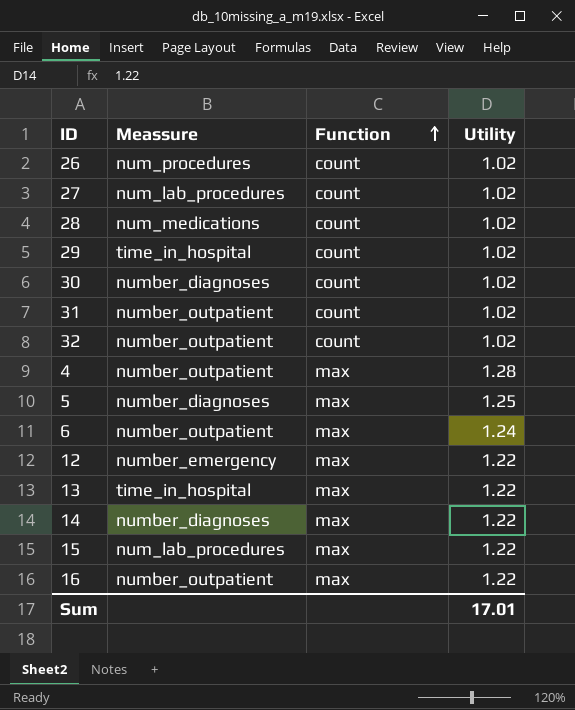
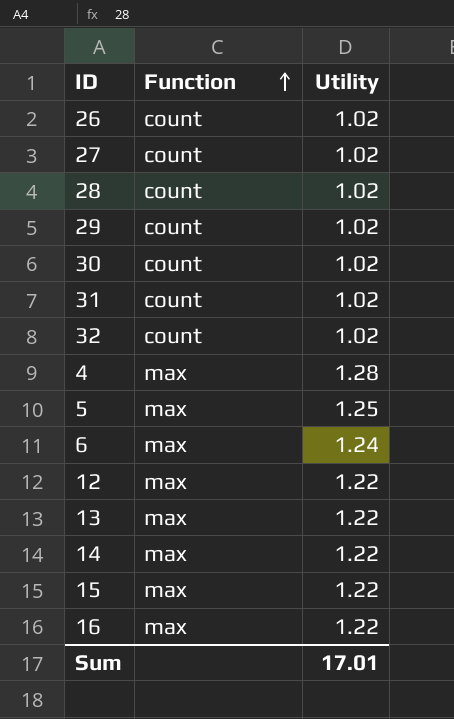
column Meassure | position: 2 -> none

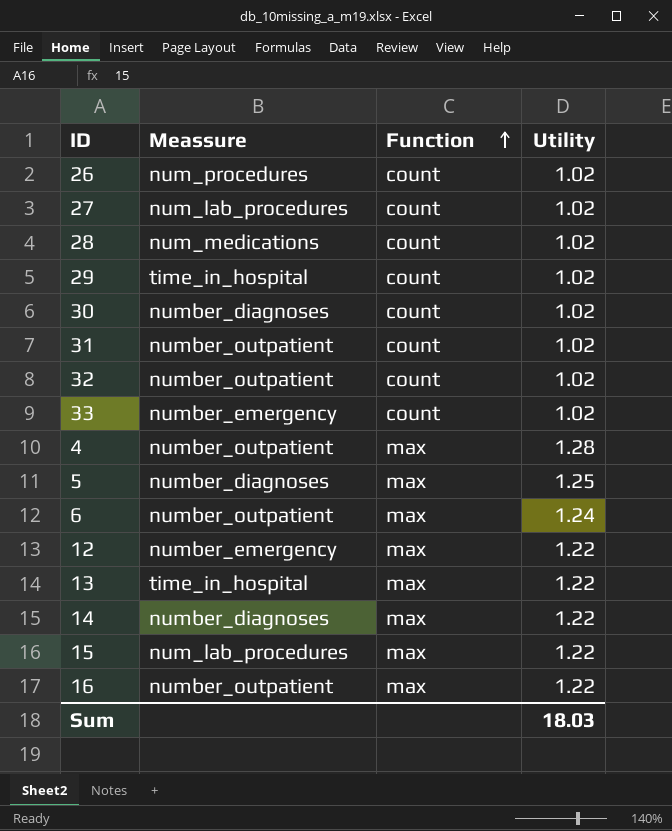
column Meassure | position: none -> 2
row 33: none -> number_emergency | count | 1.02
Sum | Utility: 17.01 -> 18.03

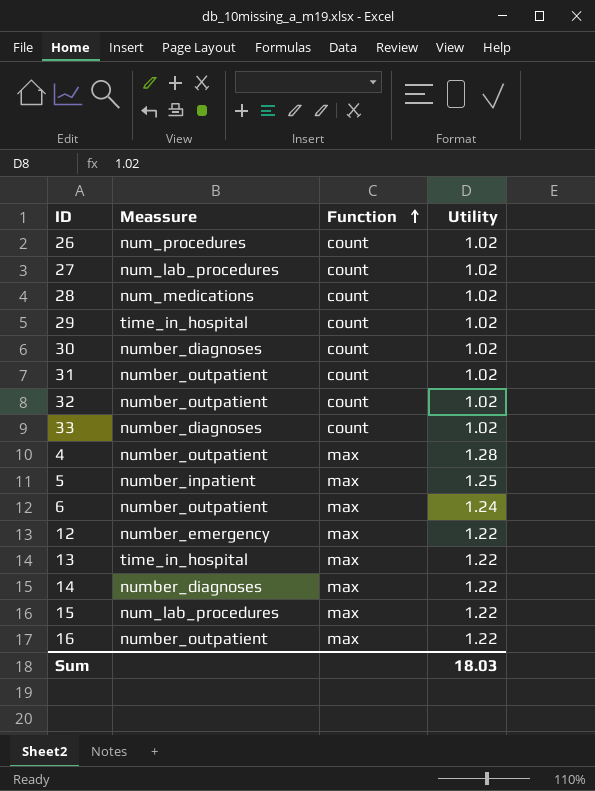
33 | Meassure: number_emergency -> number_diagnoses
5 | Meassure: number_diagnoses -> number_inpatient

